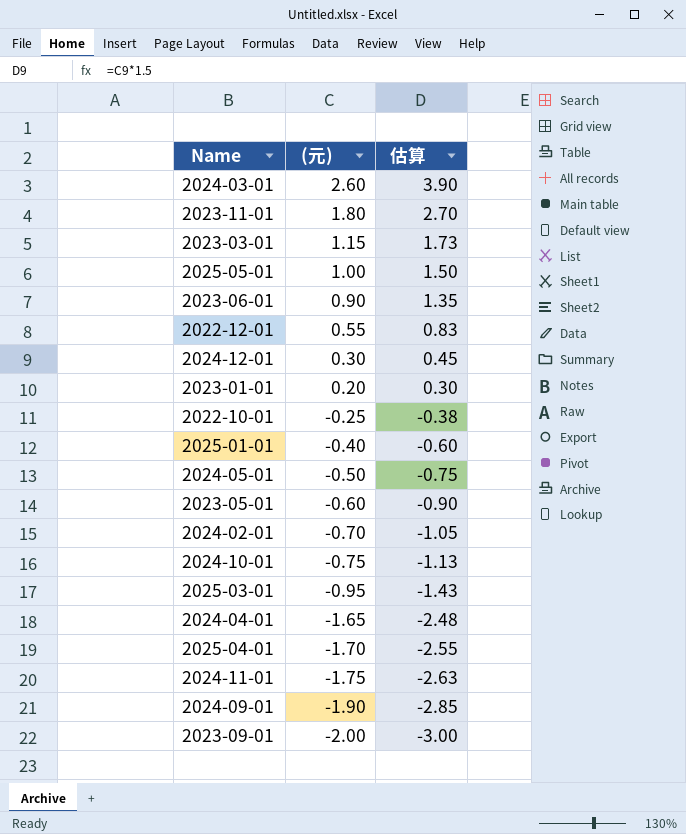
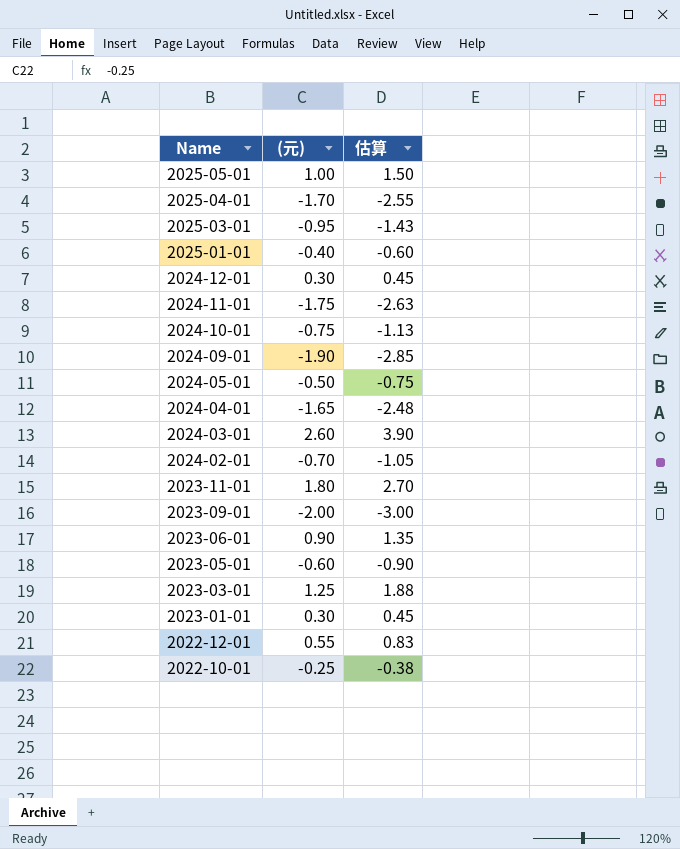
row order: (元) descending -> Name descending
2023-03-01 | (元): 1.15 -> 1.25
2023-03-01 | 估算: 1.73 -> 1.88
2023-01-01 | (元): 0.20 -> 0.30
2023-01-01 | 估算: 0.30 -> 0.45

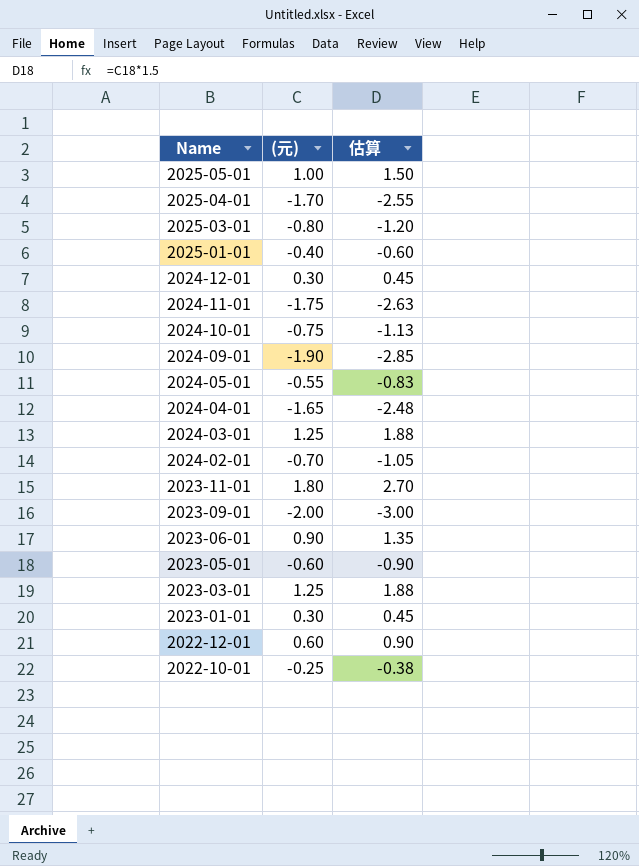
2025-03-01 | (元): -0.95 -> -0.80
2025-03-01 | 估算: -1.43 -> -1.20
2024-05-01 | (元): -0.50 -> -0.55
2024-05-01 | 估算: -0.75 -> -0.83
2024-03-01 | (元): 2.60 -> 1.25
2024-03-01 | 估算: 3.90 -> 1.88
2022-12-01 | (元): 0.55 -> 0.60
2022-12-01 | 估算: 0.83 -> 0.90

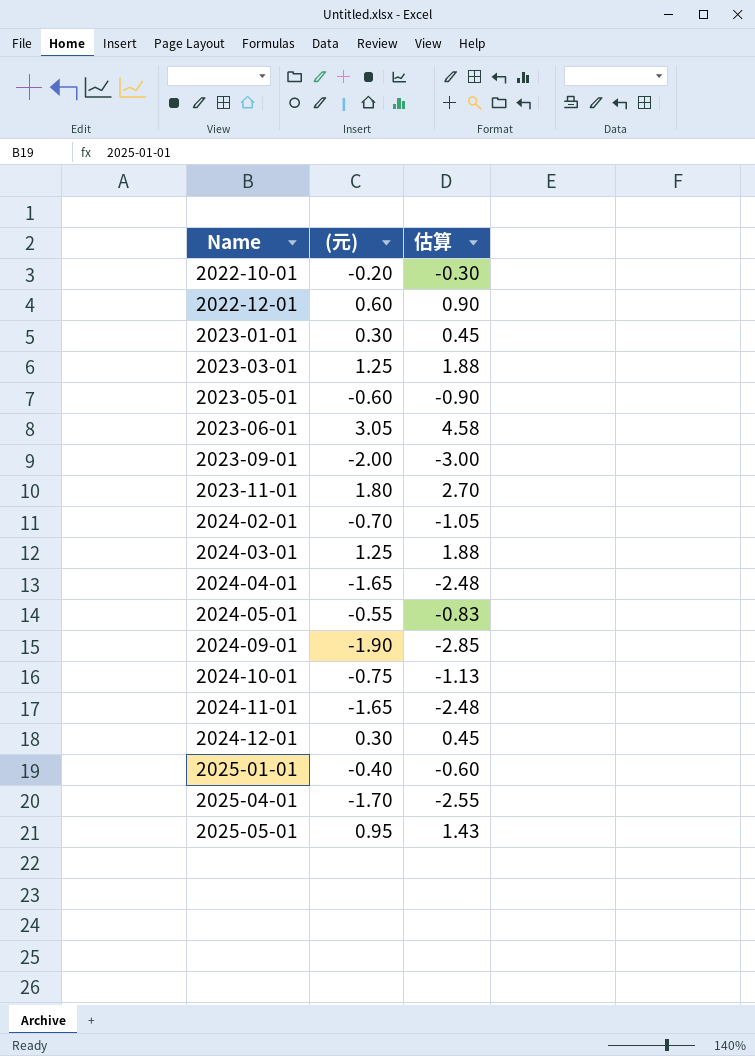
row order: Name descending -> Name ascending
row 2025-03-01: -0.80 | -1.20 -> none
2022-10-01 | (元): -0.25 -> -0.20
2022-10-01 | 估算: -0.38 -> -0.30
2023-06-01 | (元): 0.90 -> 3.05
2023-06-01 | 估算: 1.35 -> 4.58
2024-11-01 | (元): -1.75 -> -1.65
2024-11-01 | 估算: -2.63 -> -2.48
2025-05-01 | (元): 1.00 -> 0.95
2025-05-01 | 估算: 1.50 -> 1.43

